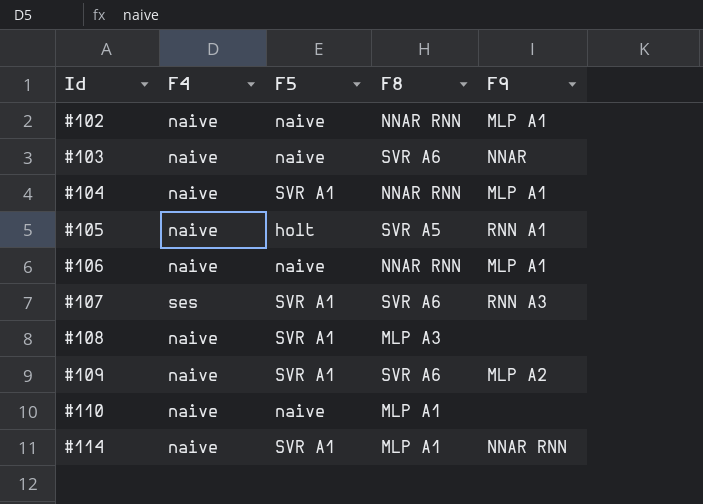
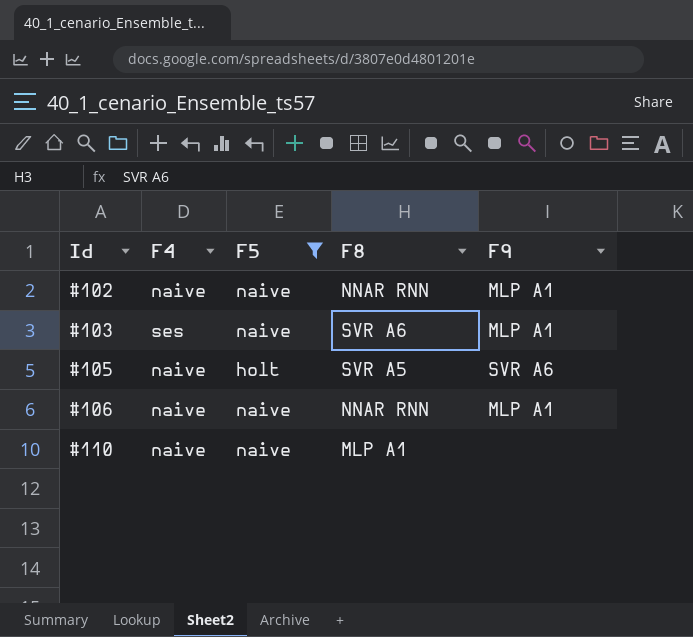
filter: none -> F5 != SVR A1
#103 | F4: naive -> ses
#103 | F9: NNAR -> MLP A1
#105 | F9: RNN A1 -> SVR A6

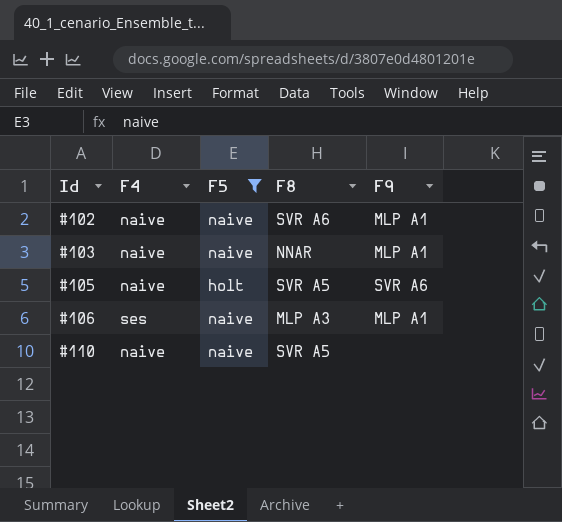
#102 | F8: NNAR RNN -> SVR A6
#103 | F4: ses -> naive
#103 | F8: SVR A6 -> NNAR
#106 | F4: naive -> ses
#106 | F8: NNAR RNN -> MLP A3
#110 | F8: MLP A1 -> SVR A5

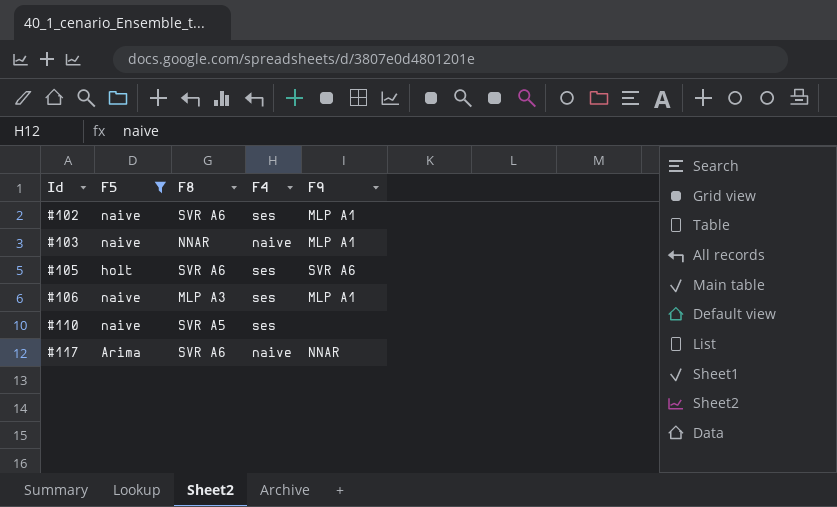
column F4 | position: 2 -> 4
#102 | F4: naive -> ses
#105 | F8: SVR A5 -> SVR A6
#105 | F4: naive -> ses
#110 | F4: naive -> ses
row #117: none -> Arima | SVR A6 | naive | NNAR

